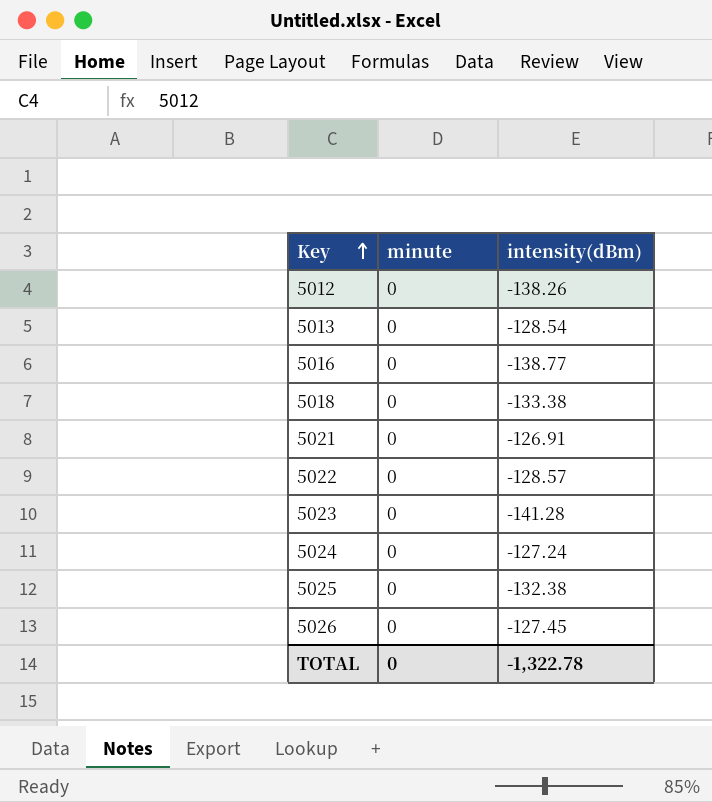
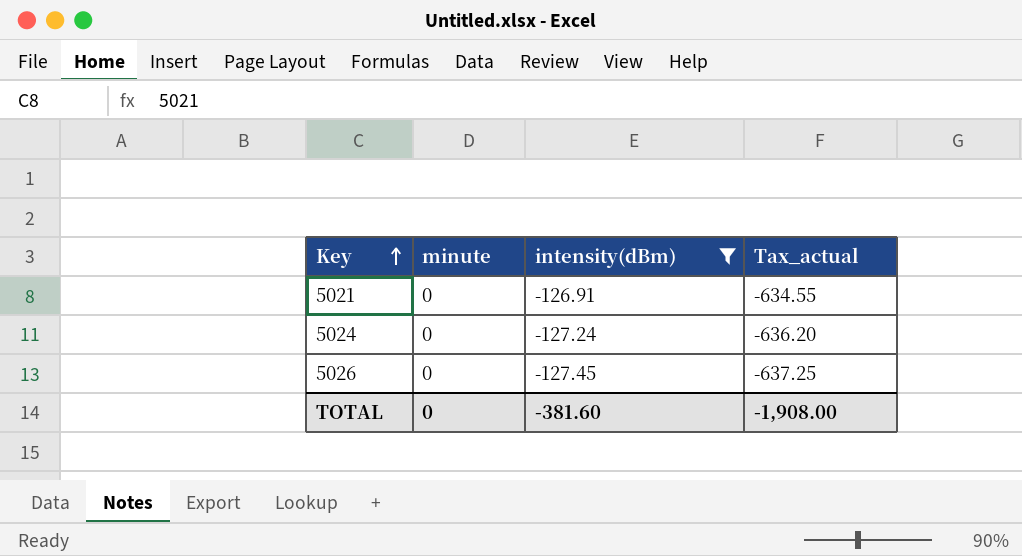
filter: none -> intensity(dBm) >= -127.45
column Tax_actual | formula: none -> [intensity(dBm)] * 5
TOTAL | intensity(dBm): -1,322.78 -> -381.60

